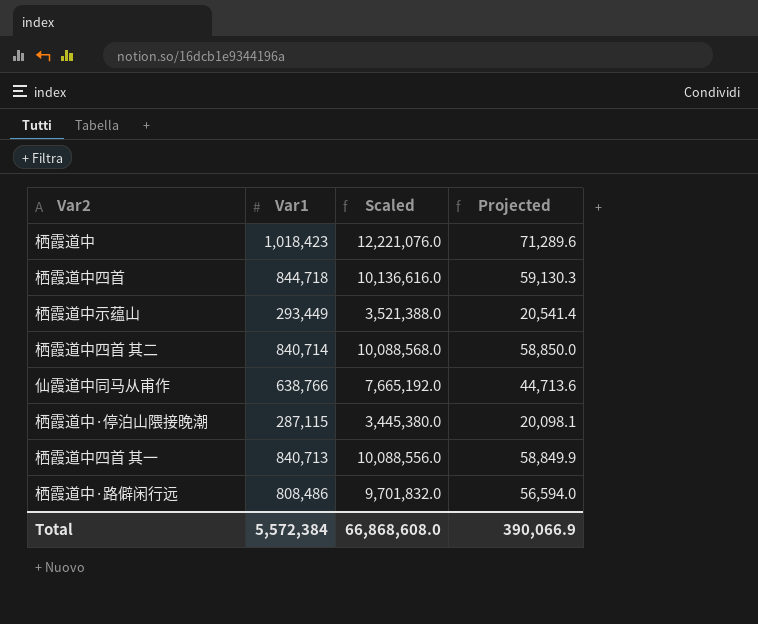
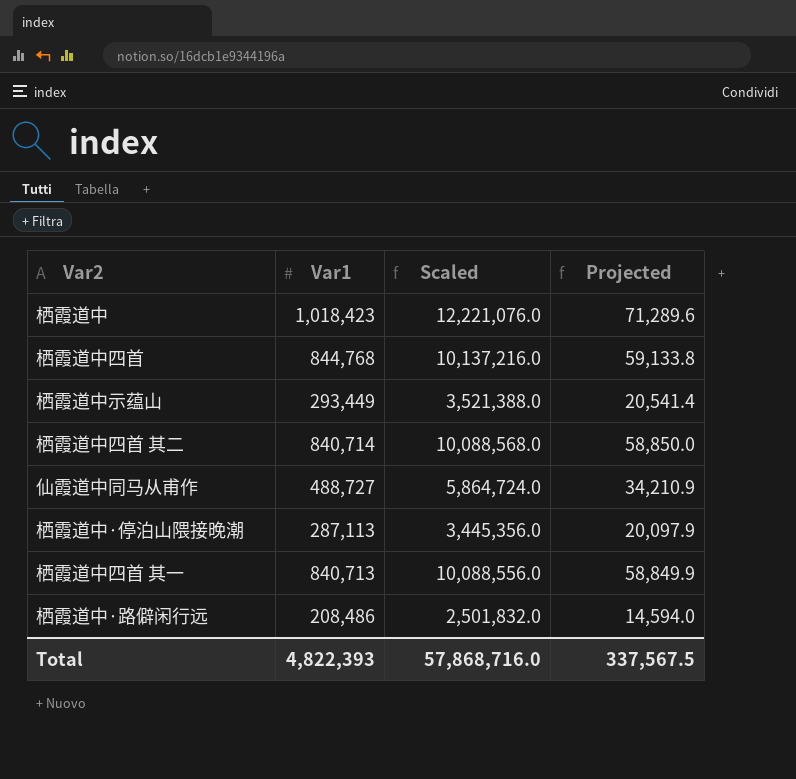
栖霞道中四首 | Var1: 844,718 -> 844,768
栖霞道中四首 | Scaled: 10,136,616.0 -> 10,137,216.0
栖霞道中四首 | Projected: 59,130.3 -> 59,133.8
仙霞道中同马从甫作 | Var1: 638,766 -> 488,727
仙霞道中同马从甫作 | Scaled: 7,665,192.0 -> 5,864,724.0
仙霞道中同马从甫作 | Projected: 44,713.6 -> 34,210.9
栖霞道中·停泊山隈接晚潮 | Var1: 287,115 -> 287,113
栖霞道中·停泊山隈接晚潮 | Scaled: 3,445,380.0 -> 3,445,356.0
栖霞道中·停泊山隈接晚潮 | Projected: 20,098.1 -> 20,097.9
栖霞道中·路僻闲行远 | Var1: 808,486 -> 208,486
栖霞道中·路僻闲行远 | Scaled: 9,701,832.0 -> 2,501,832.0
栖霞道中·路僻闲行远 | Projected: 56,594.0 -> 14,594.0
Total | Var1: 5,572,384 -> 4,822,393
Total | Scaled: 66,868,608.0 -> 57,868,716.0
Total | Projected: 390,066.9 -> 337,567.5

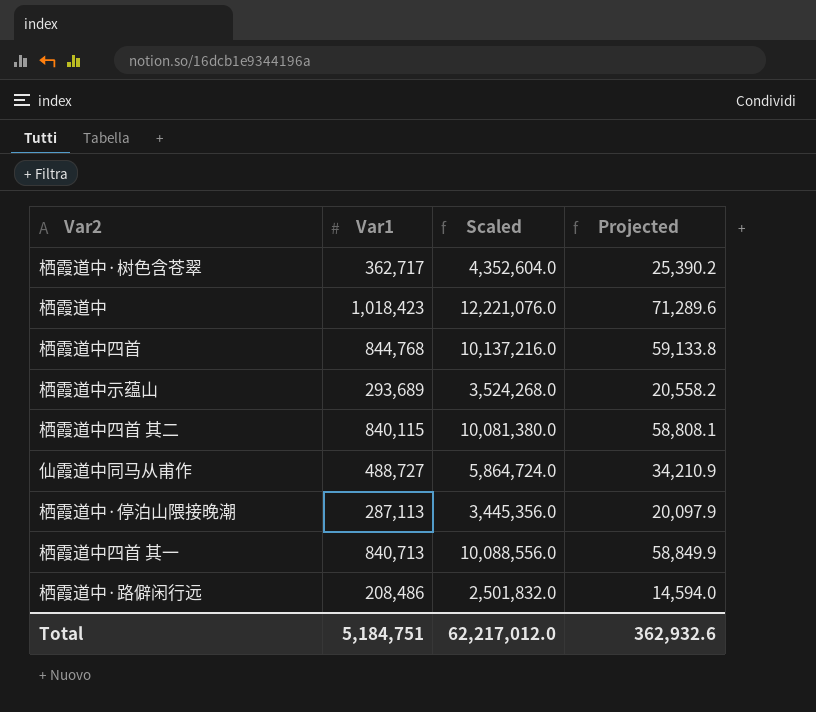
row 栖霞道中·树色含苍翠: none -> 362,717 | 4,352,604.0 | 25,390.2
栖霞道中示蕴山 | Var1: 293,449 -> 293,689
栖霞道中示蕴山 | Scaled: 3,521,388.0 -> 3,524,268.0
栖霞道中示蕴山 | Projected: 20,541.4 -> 20,558.2
栖霞道中四首 其二 | Var1: 840,714 -> 840,115
栖霞道中四首 其二 | Scaled: 10,088,568.0 -> 10,081,380.0
栖霞道中四首 其二 | Projected: 58,850.0 -> 58,808.1
Total | Var1: 4,822,393 -> 5,184,751
Total | Scaled: 57,868,716.0 -> 62,217,012.0
Total | Projected: 337,567.5 -> 362,932.6

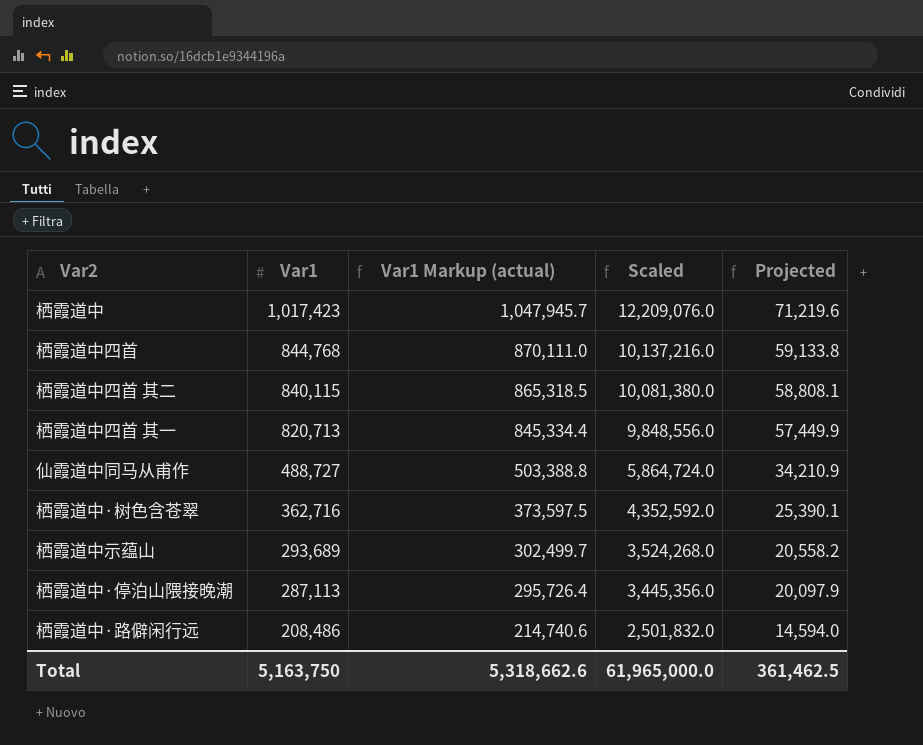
row order: none -> Var1 descending
column Var1 Markup (actual) | formula: none -> [Var1] * 1.03
栖霞道中 | Var1: 1,018,423 -> 1,017,423
栖霞道中 | Scaled: 12,221,076.0 -> 12,209,076.0
栖霞道中 | Projected: 71,289.6 -> 71,219.6
栖霞道中四首 其一 | Var1: 840,713 -> 820,713
栖霞道中四首 其一 | Scaled: 10,088,556.0 -> 9,848,556.0
栖霞道中四首 其一 | Projected: 58,849.9 -> 57,449.9
栖霞道中·树色含苍翠 | Var1: 362,717 -> 362,716
栖霞道中·树色含苍翠 | Scaled: 4,352,604.0 -> 4,352,592.0
栖霞道中·树色含苍翠 | Projected: 25,390.2 -> 25,390.1
Total | Var1: 5,184,751 -> 5,163,750
Total | Scaled: 62,217,012.0 -> 61,965,000.0
Total | Projected: 362,932.6 -> 361,462.5

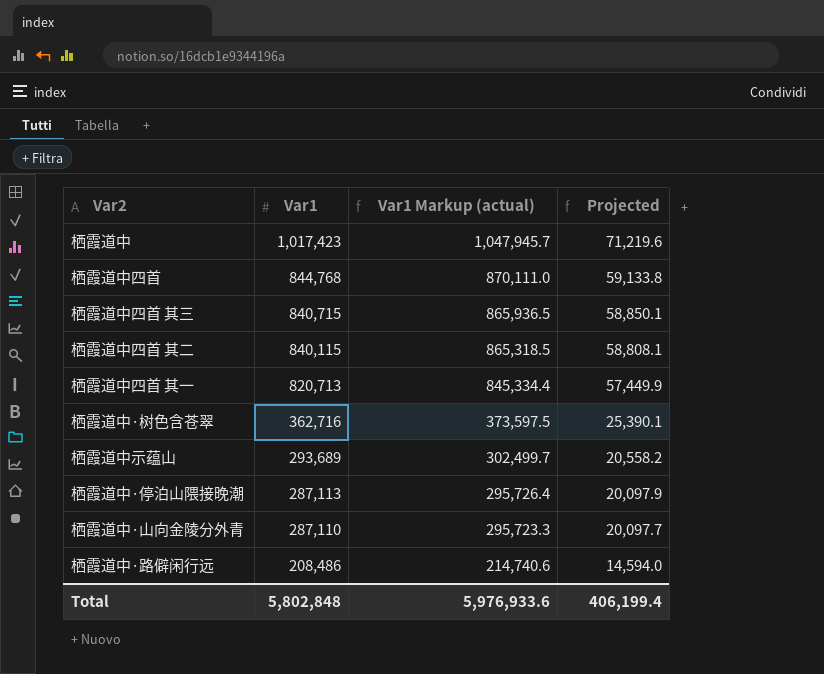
column Scaled | formula: [Var1] * 12 -> none
row 仙霞道中同马从甫作: 488,727 | 503,388.8 | 5,864,724.0 | 34,210.9 -> none
row 栖霞道中四首 其三: none -> 840,715 | 865,936.5 | 58,850.1
row 栖霞道中·山向金陵分外青: none -> 287,110 | 295,723.3 | 20,097.7
Total | Var1: 5,163,750 -> 5,802,848
Total | Var1 Markup (actual): 5,318,662.6 -> 5,976,933.6
Total | Projected: 361,462.5 -> 406,199.4

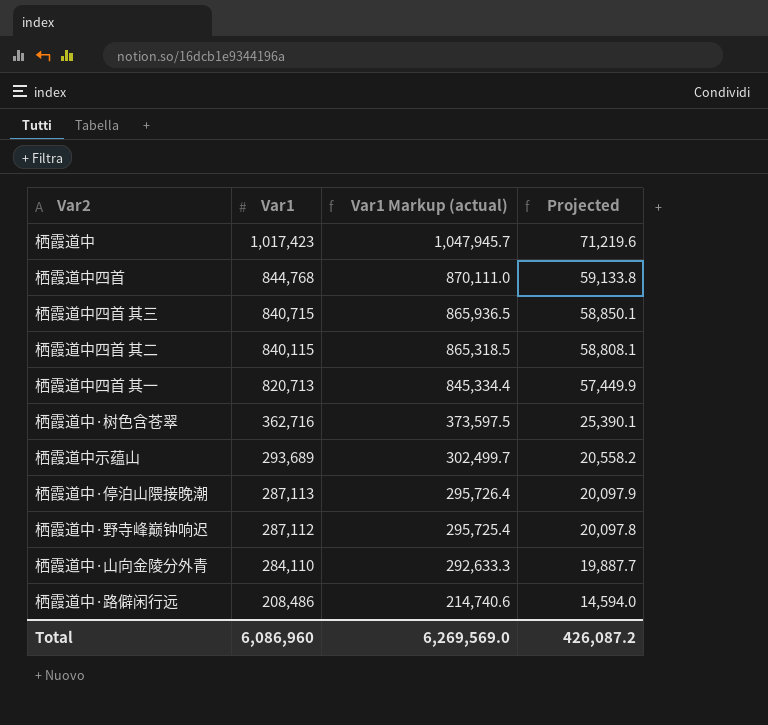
row 栖霞道中·野寺峰巅钟响迟: none -> 287,112 | 295,725.4 | 20,097.8
栖霞道中·山向金陵分外青 | Var1: 287,110 -> 284,110
栖霞道中·山向金陵分外青 | Var1 Markup (actual): 295,723.3 -> 292,633.3
栖霞道中·山向金陵分外青 | Projected: 20,097.7 -> 19,887.7
Total | Var1: 5,802,848 -> 6,086,960
Total | Var1 Markup (actual): 5,976,933.6 -> 6,269,569.0
Total | Projected: 406,199.4 -> 426,087.2

